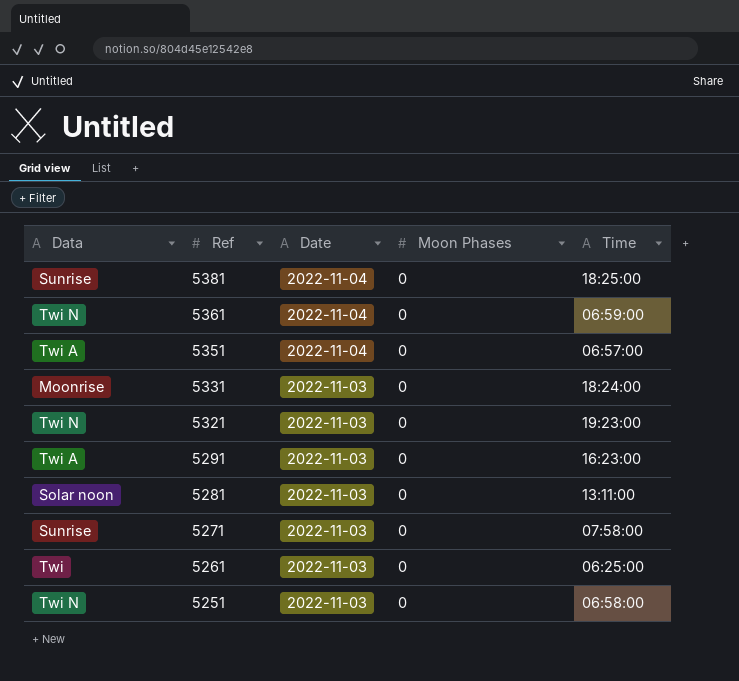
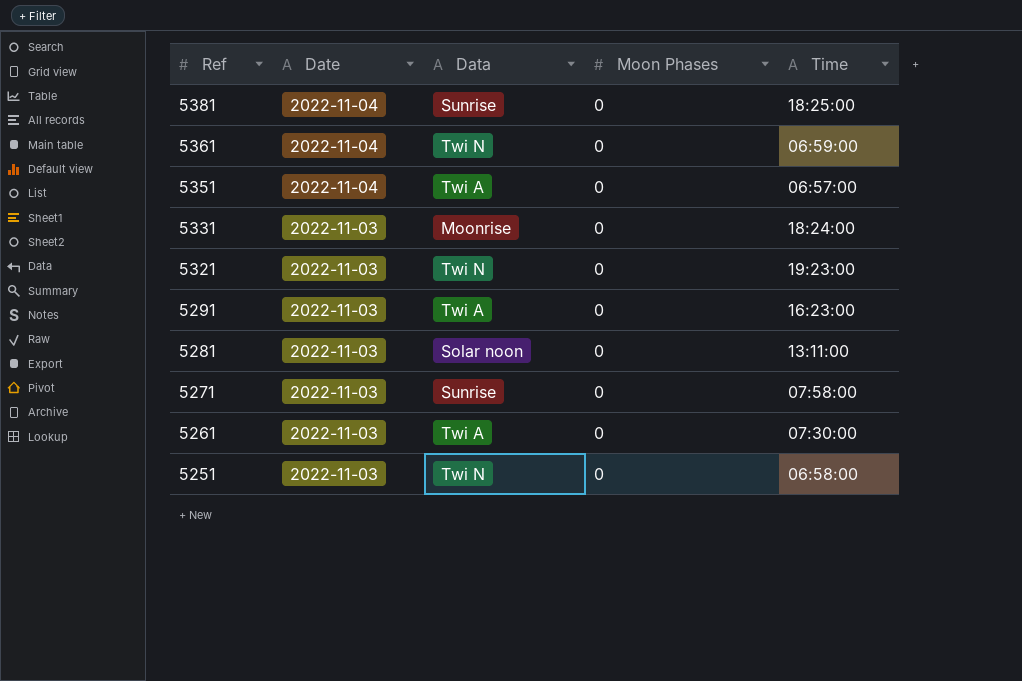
column Data | position: 1 -> 3
5261 | Data: Twi -> Twi A
5261 | Time: 06:25:00 -> 07:30:00

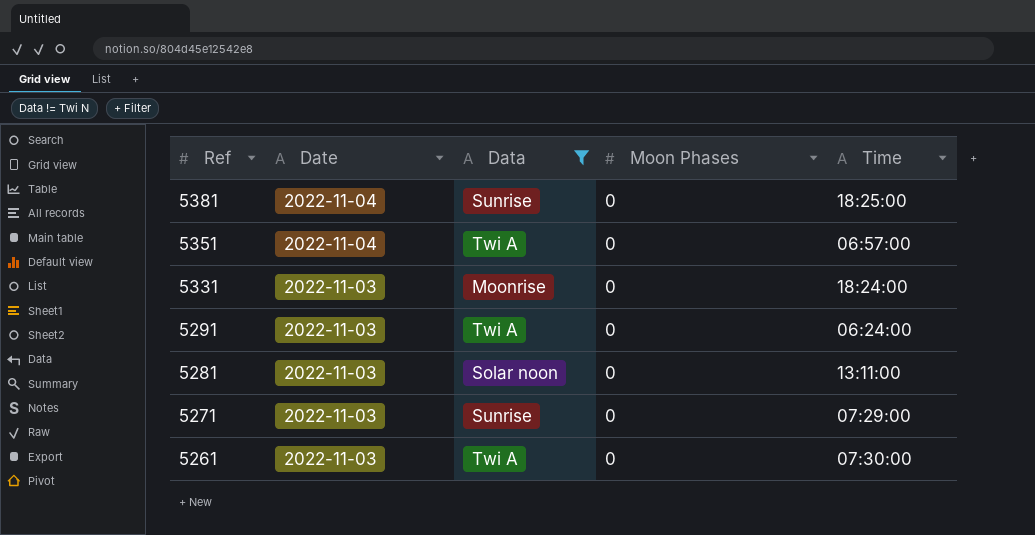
filter: none -> Data != Twi N
5291 | Time: 16:23:00 -> 06:24:00
5271 | Time: 07:58:00 -> 07:29:00

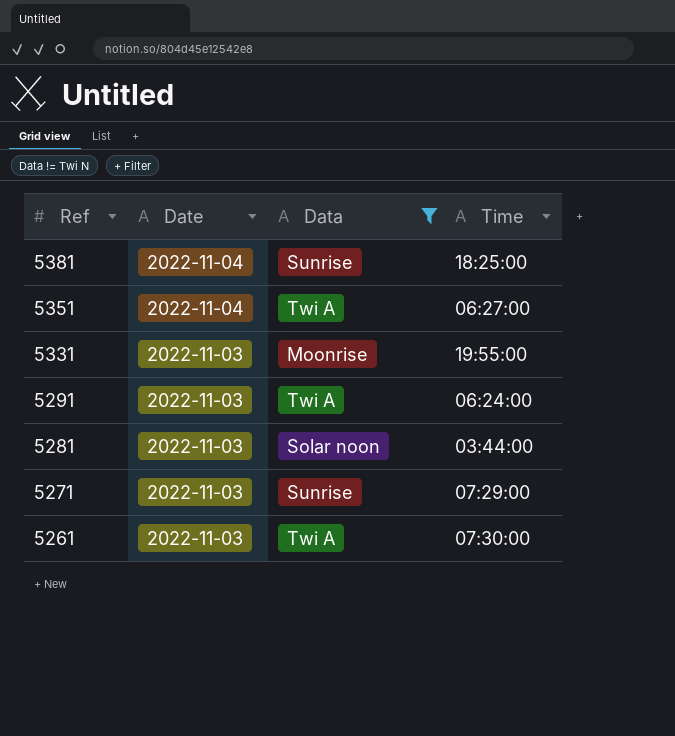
column Moon Phases | position: 4 -> none
5351 | Time: 06:57:00 -> 06:27:00
5331 | Time: 18:24:00 -> 19:55:00
5281 | Time: 13:11:00 -> 03:44:00

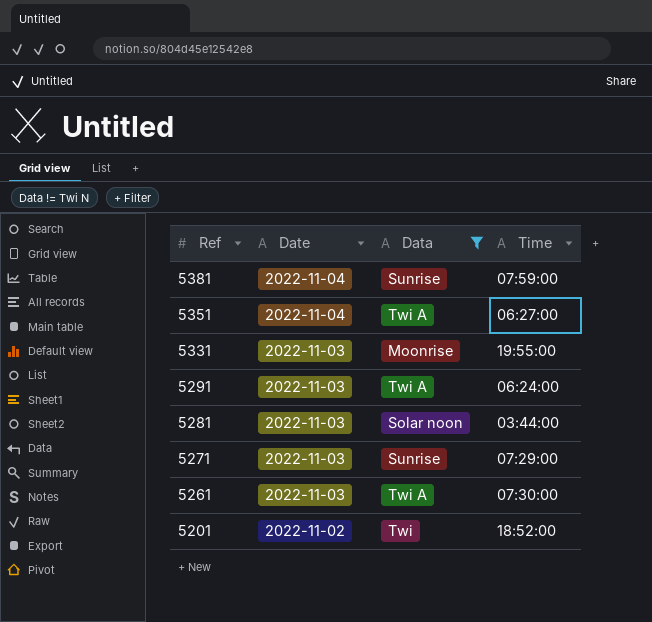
5381 | Time: 18:25:00 -> 07:59:00
row 5201: none -> 2022-11-02 | Twi | 18:52:00

